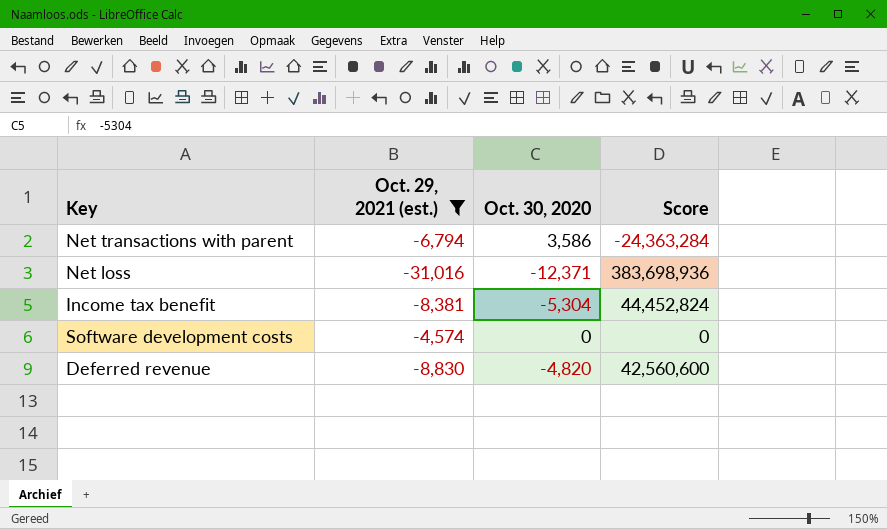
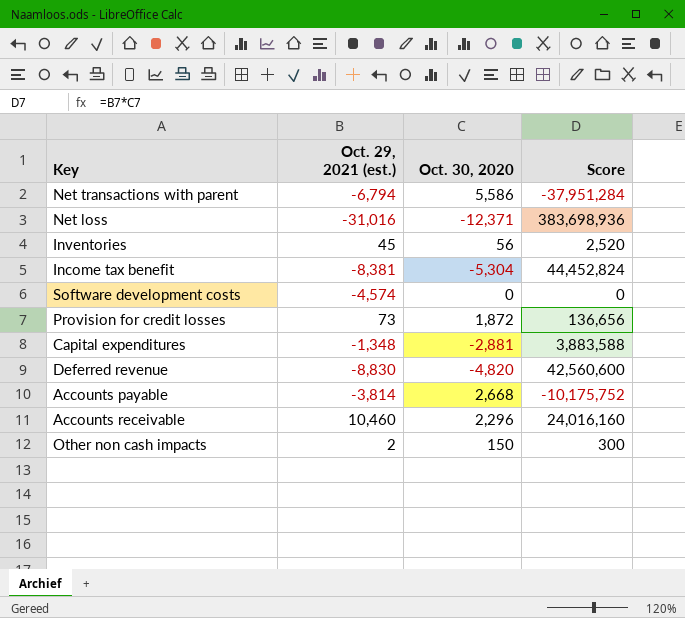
filter: Oct. 29, 2021 (est.) <= -4,574 -> none
Net transactions with parent | Oct. 30, 2020: 3,586 -> 5,586
Net transactions with parent | Score: -24,363,284 -> -37,951,284

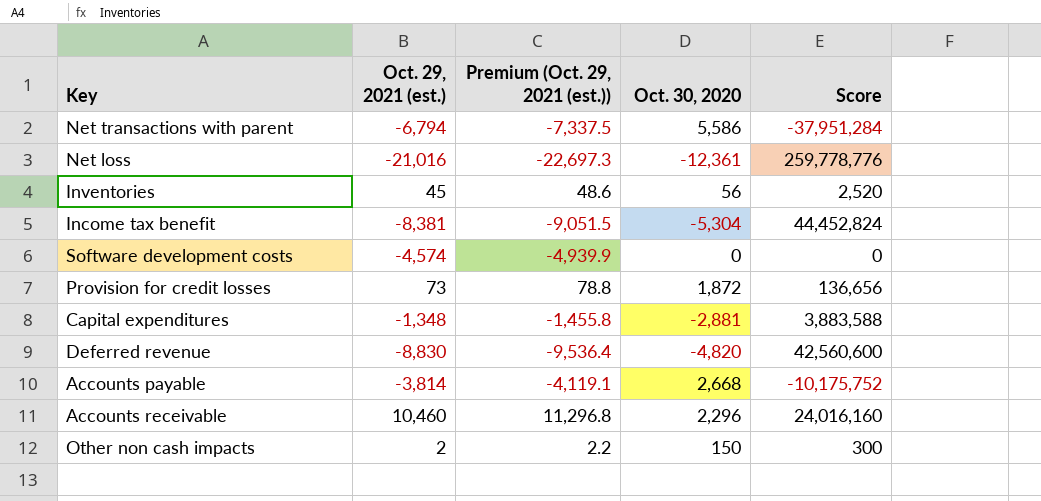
column Premium (Oct. 29, 2021 (est.)) | formula: none -> [Oct. 29, 2021 (est.)] * 1.08
Net loss | Oct. 29, 2021 (est.): -31,016 -> -21,016
Net loss | Oct. 30, 2020: -12,371 -> -12,361
Net loss | Score: 383,698,936 -> 259,778,776

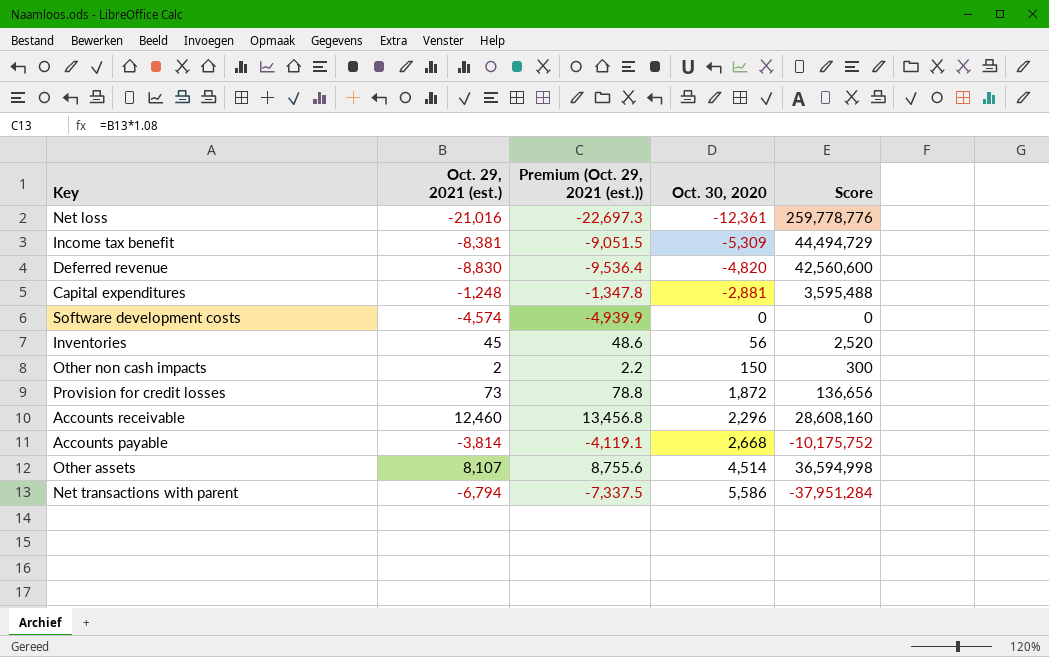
row order: none -> Oct. 30, 2020 ascending
Income tax benefit | Oct. 30, 2020: -5,304 -> -5,309
Income tax benefit | Score: 44,452,824 -> 44,494,729
Capital expenditures | Oct. 29, 2021 (est.): -1,348 -> -1,248
Capital expenditures | Premium (Oct. 29, 2021 (est.)): -1,455.8 -> -1,347.8
Capital expenditures | Score: 3,883,588 -> 3,595,488
Accounts receivable | Oct. 29, 2021 (est.): 10,460 -> 12,460
Accounts receivable | Premium (Oct. 29, 2021 (est.)): 11,296.8 -> 13,456.8
Accounts receivable | Score: 24,016,160 -> 28,608,160
row Other assets: none -> 8,107 | 8,755.6 | 4,514 | 36,594,998

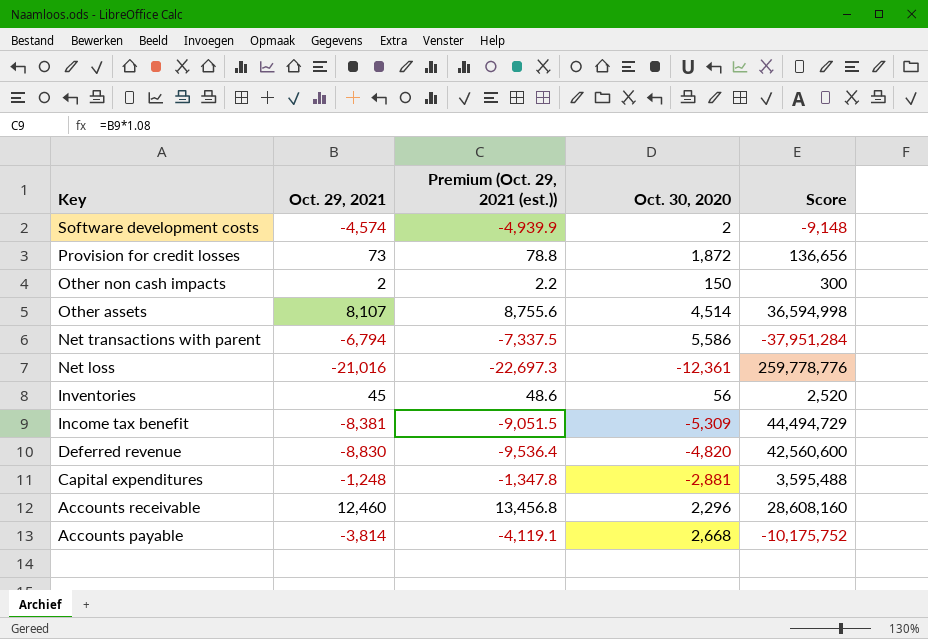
row order: Oct. 30, 2020 ascending -> Key descending
column name: Oct. 29, 2021 (est.) -> Oct. 29, 2021
Software development costs | Oct. 30, 2020: 0 -> 2
Software development costs | Score: 0 -> -9,148

